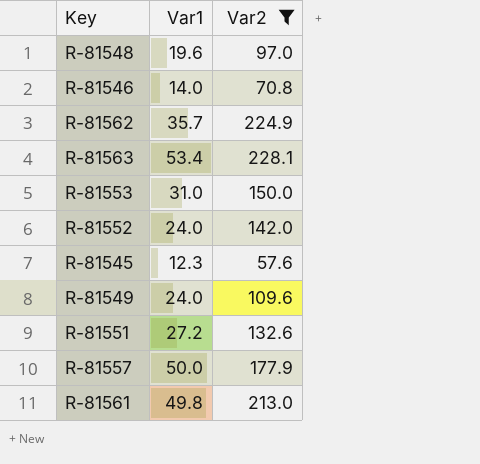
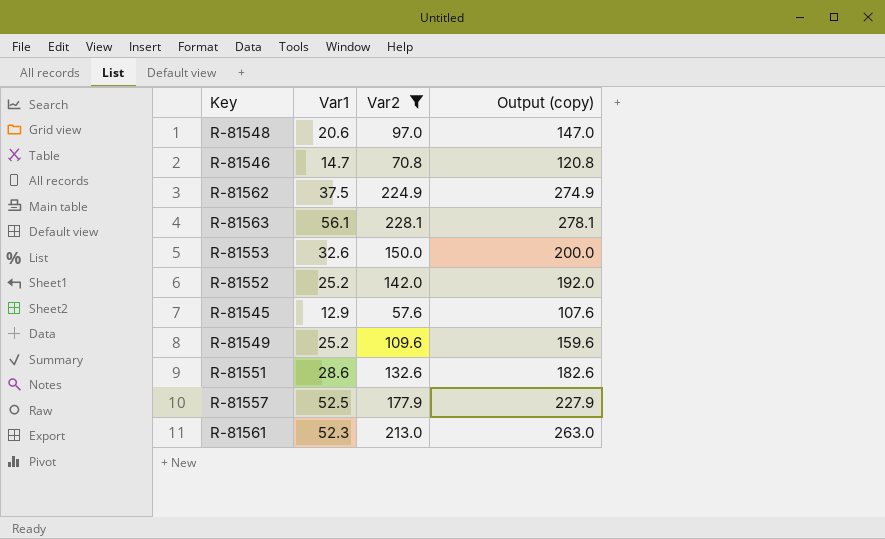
column Output (copy) | formula: none -> [Var2] + 50
R-81548 | Var1: 19.6 -> 20.6
R-81546 | Var1: 14.0 -> 14.7
R-81562 | Var1: 35.7 -> 37.5
R-81563 | Var1: 53.4 -> 56.1
R-81553 | Var1: 31.0 -> 32.6
R-81552 | Var1: 24.0 -> 25.2
R-81545 | Var1: 12.3 -> 12.9
R-81549 | Var1: 24.0 -> 25.2
R-81551 | Var1: 27.2 -> 28.6
R-81557 | Var1: 50.0 -> 52.5
R-81561 | Var1: 49.8 -> 52.3

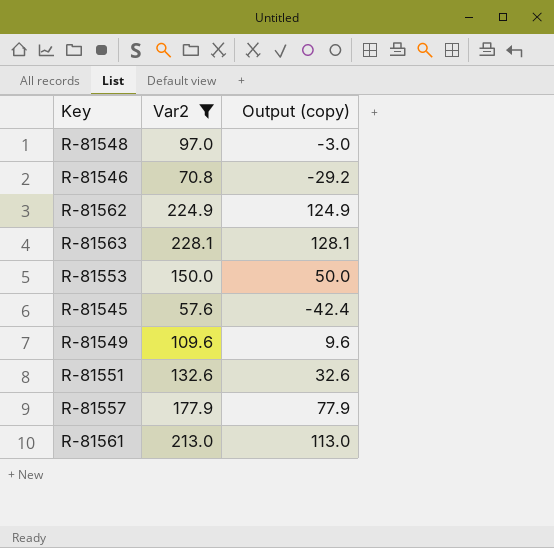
column Var1 | position: 2 -> none
column Output (copy) | formula: [Var2] + 50 -> [Var2] - 100
row R-81552: 25.2 | 142.0 | 192.0 -> none

